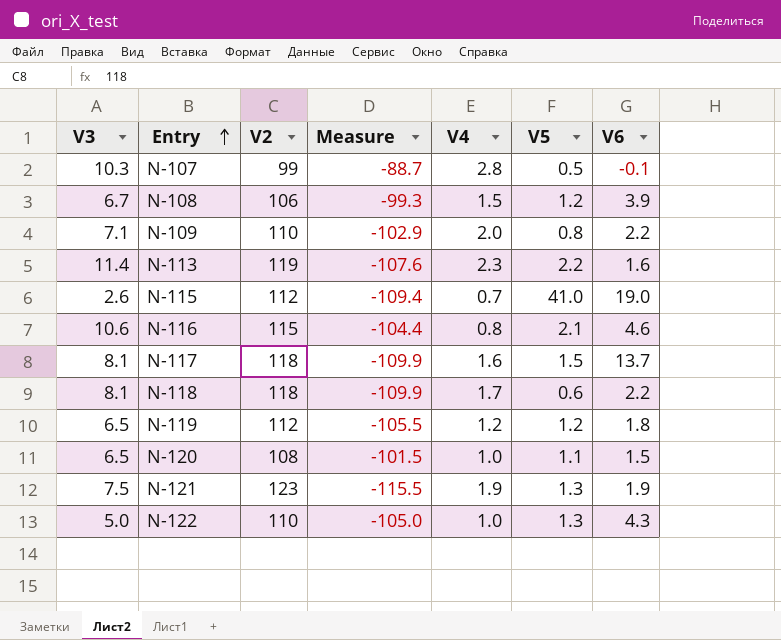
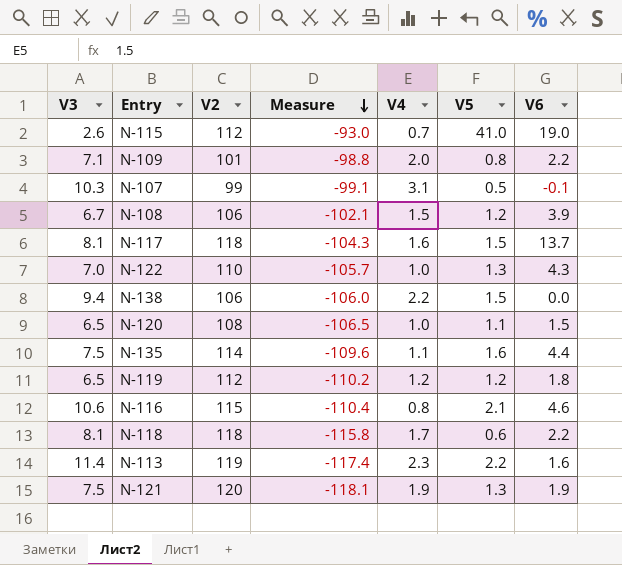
row order: Entry ascending -> Measure descending
column Measure | formula: [V3] - [V2] -> [V6] - [V2]
N-109 | V2: 110 -> 101
N-107 | V4: 2.8 -> 3.1
N-122 | V3: 5.0 -> 7.0
row N-138: none -> 9.4 | 106 | -106.0 | 2.2 | 1.5 | 0.0
row N-135: none -> 7.5 | 114 | -109.6 | 1.1 | 1.6 | 4.4
N-121 | V2: 123 -> 120

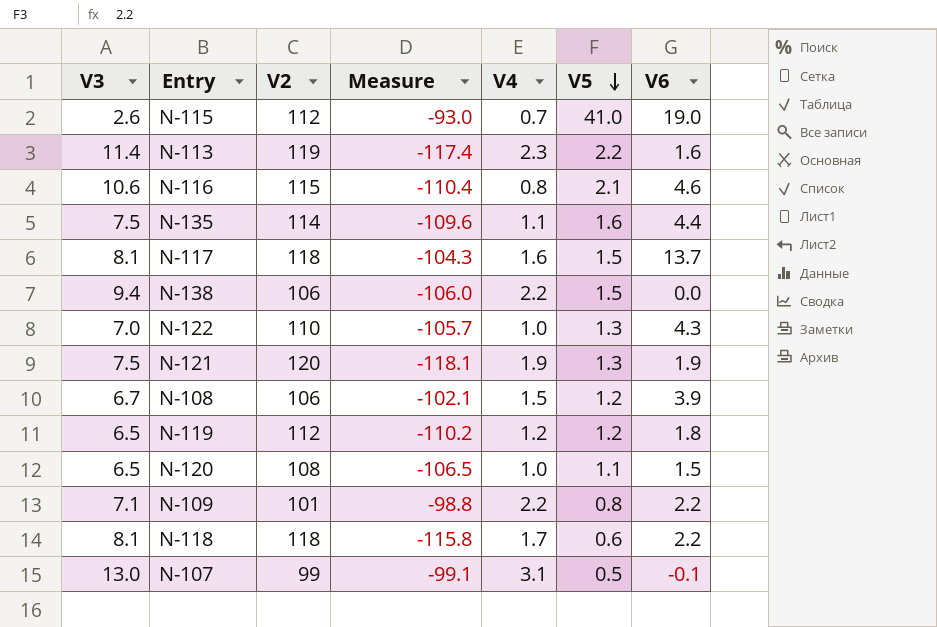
row order: Measure descending -> V5 descending
N-109 | V4: 2.0 -> 2.2
N-107 | V3: 10.3 -> 13.0

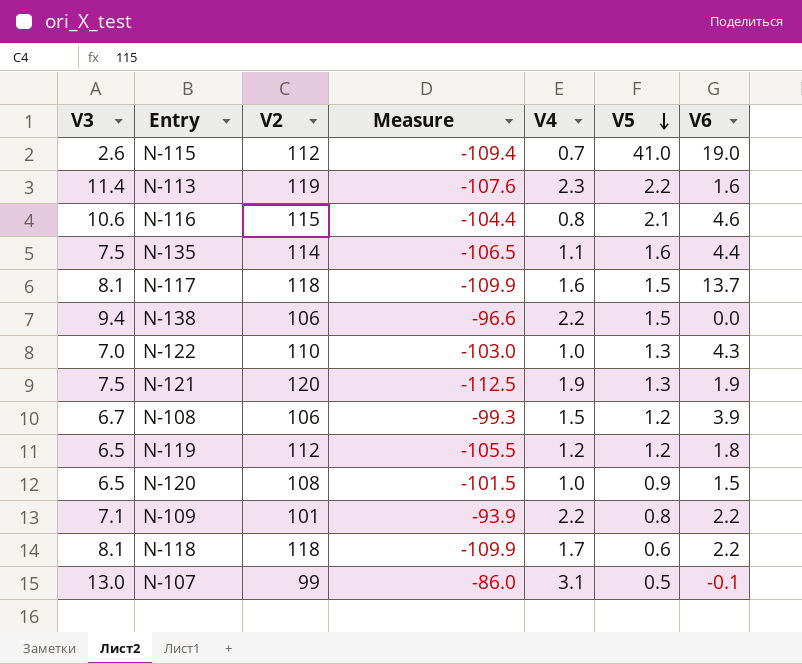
column Measure | formula: [V6] - [V2] -> [V3] - [V2]
N-120 | V5: 1.1 -> 0.9

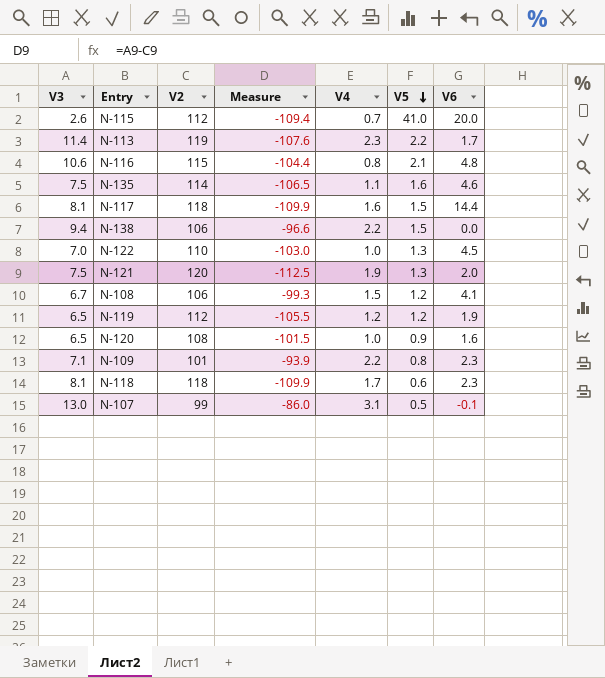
N-115 | V6: 19.0 -> 20.0
N-113 | V6: 1.6 -> 1.7
N-116 | V6: 4.6 -> 4.8
N-135 | V6: 4.4 -> 4.6
N-117 | V6: 13.7 -> 14.4
N-122 | V6: 4.3 -> 4.5
N-121 | V6: 1.9 -> 2.0
N-108 | V6: 3.9 -> 4.1
N-119 | V6: 1.8 -> 1.9
N-120 | V6: 1.5 -> 1.6
N-109 | V6: 2.2 -> 2.3
N-118 | V6: 2.2 -> 2.3

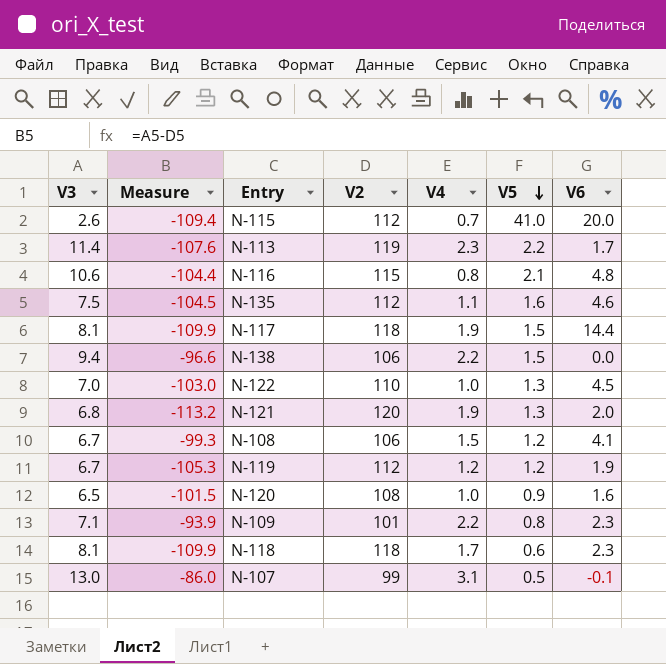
column Measure | position: 4 -> 2
N-135 | Measure: -106.5 -> -104.5
N-135 | V2: 114 -> 112
N-117 | V4: 1.6 -> 1.9
N-121 | V3: 7.5 -> 6.8
N-121 | Measure: -112.5 -> -113.2
N-119 | V3: 6.5 -> 6.7
N-119 | Measure: -105.5 -> -105.3

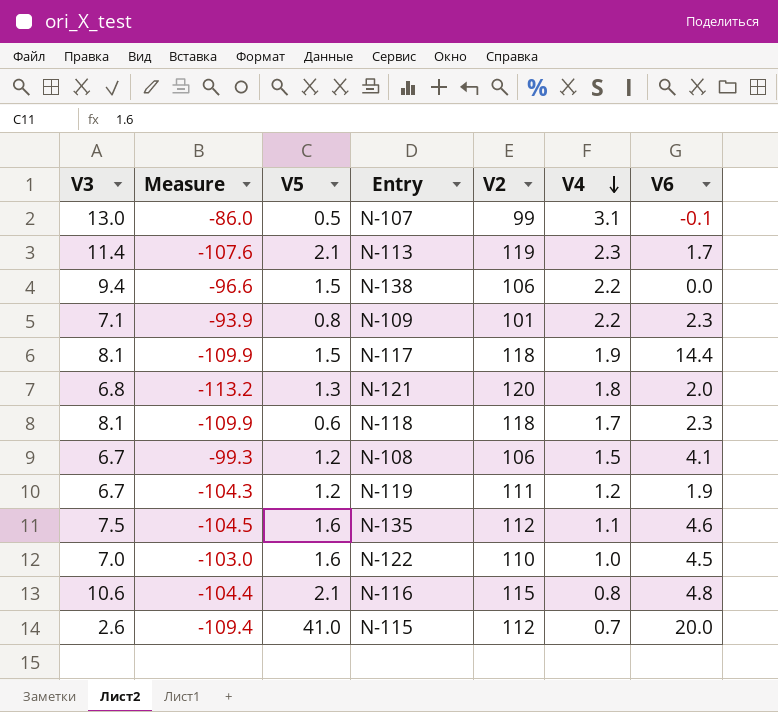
row order: V5 descending -> V4 descending
column V5 | position: 6 -> 3
row N-120: 6.5 | -101.5 | 108 | 1.0 | 0.9 | 1.6 -> none
N-113 | V5: 2.2 -> 2.1
N-121 | V4: 1.9 -> 1.8
N-119 | Measure: -105.3 -> -104.3
N-119 | V2: 112 -> 111
N-122 | V5: 1.3 -> 1.6

